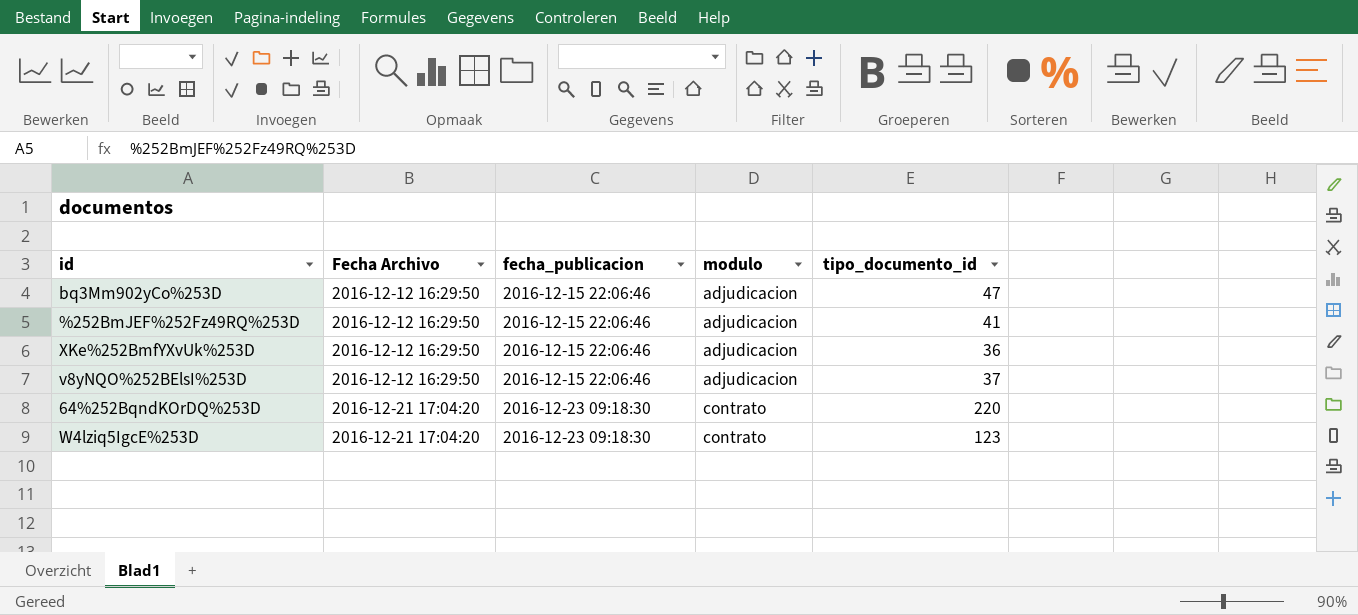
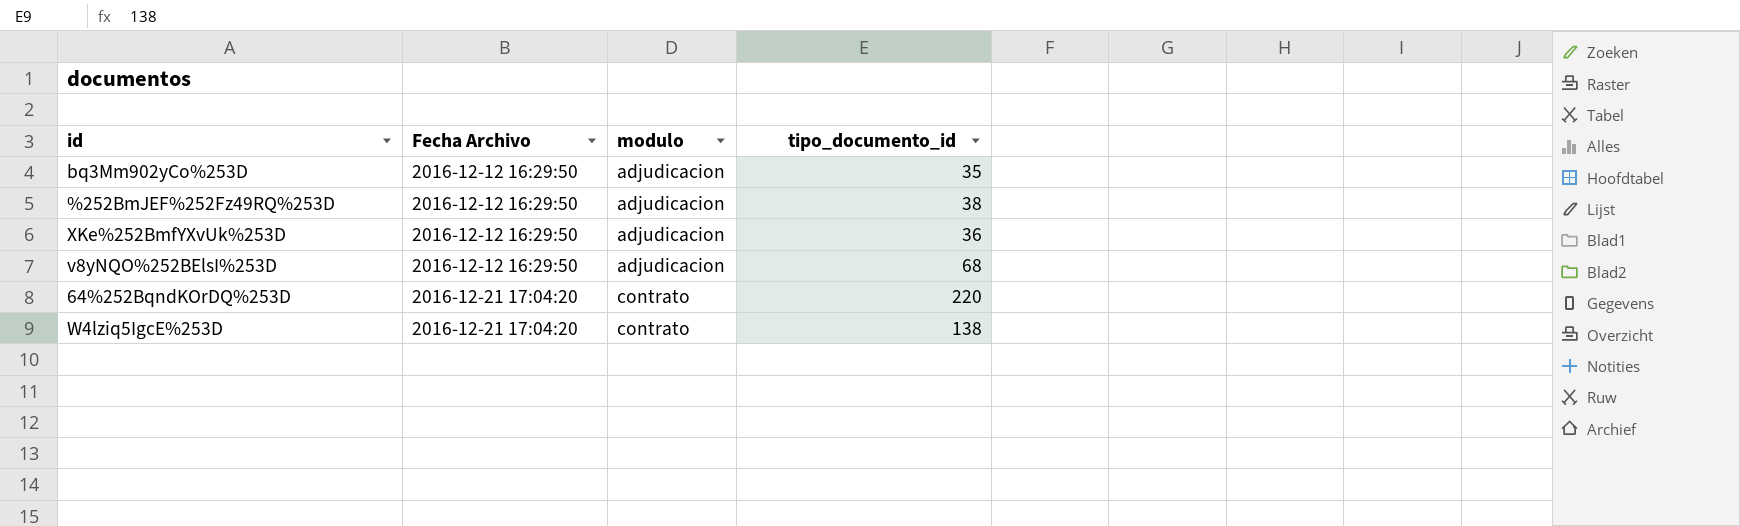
column fecha_publicacion | position: 3 -> none
bq3Mm902yCo%253D | tipo_documento_id: 47 -> 35
%252BmJEF%252Fz49RQ%253D | tipo_documento_id: 41 -> 38
v8yNQO%252BElsI%253D | tipo_documento_id: 37 -> 68
W4lziq5IgcE%253D | tipo_documento_id: 123 -> 138

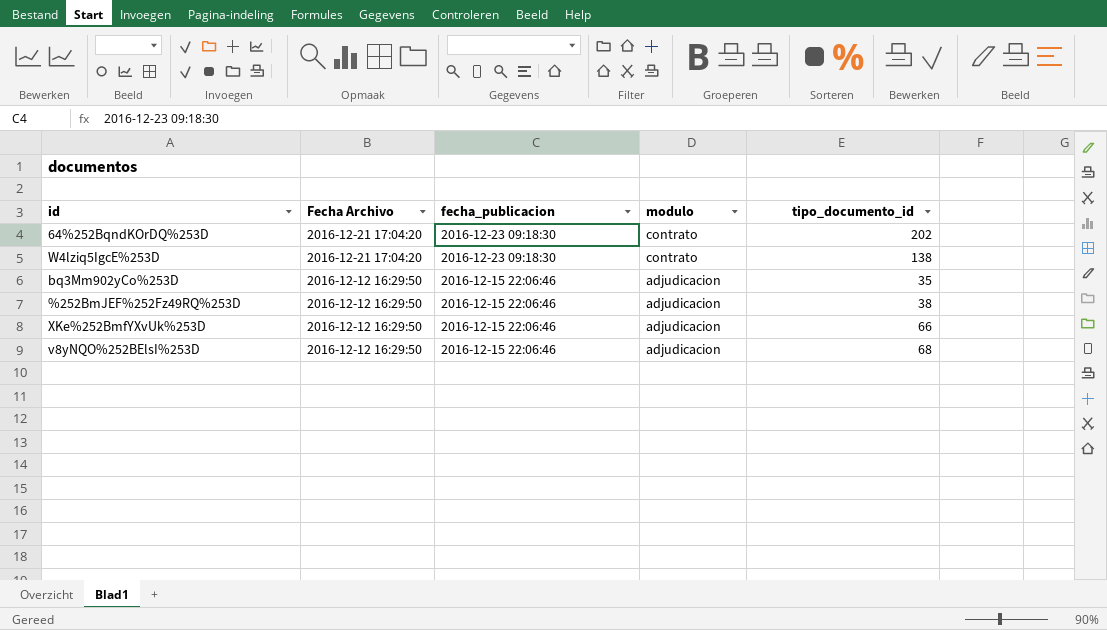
row order: Fecha Archivo ascending -> Fecha Archivo descending
column fecha_publicacion | position: none -> 3
64%252BqndKOrDQ%253D | tipo_documento_id: 220 -> 202
XKe%252BmfYXvUk%253D | tipo_documento_id: 36 -> 66

